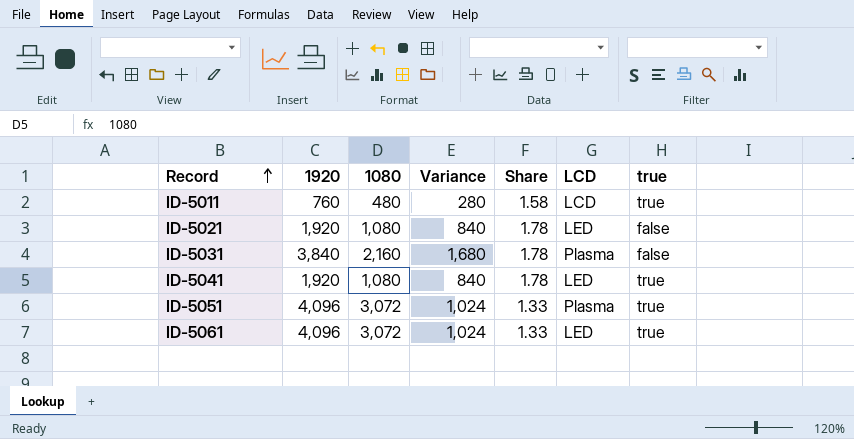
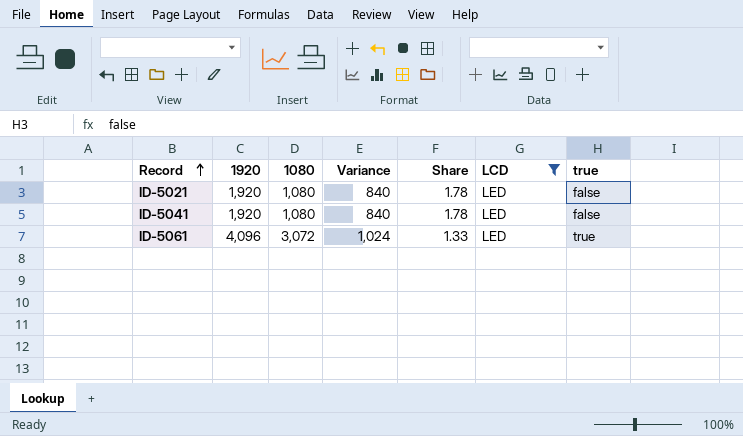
filter: none -> LCD = LED
ID-5041 | true: true -> false

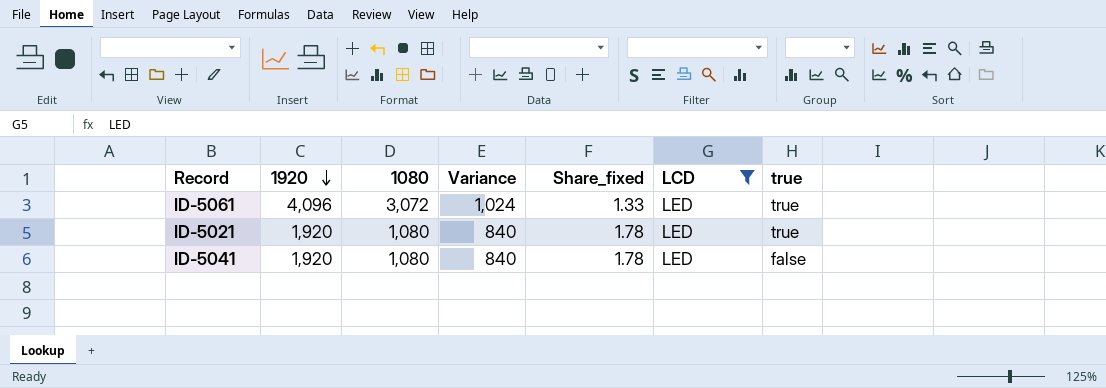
row order: Record ascending -> 1920 descending
column name: Share -> Share_fixed
ID-5021 | true: false -> true

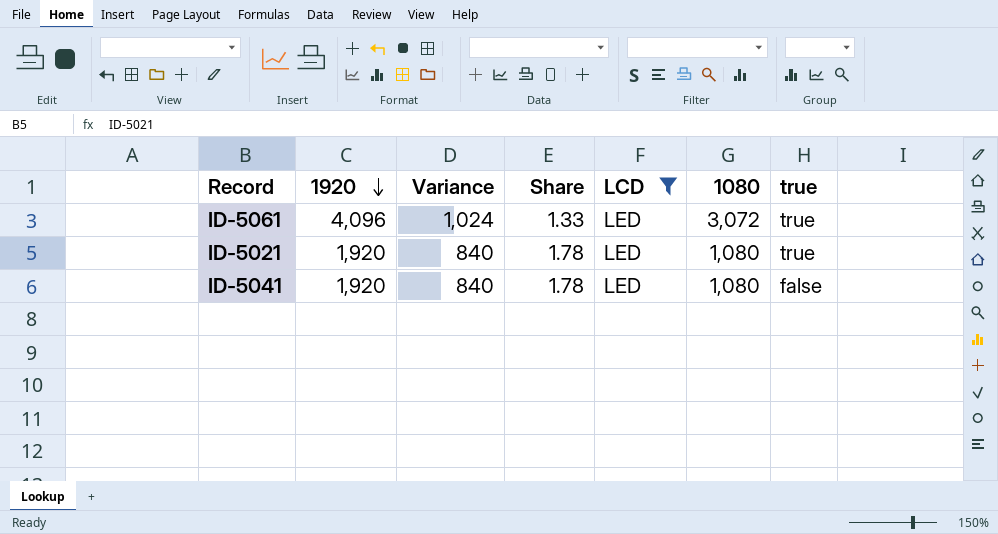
column name: Share_fixed -> Share
column 1080 | position: 3 -> 6

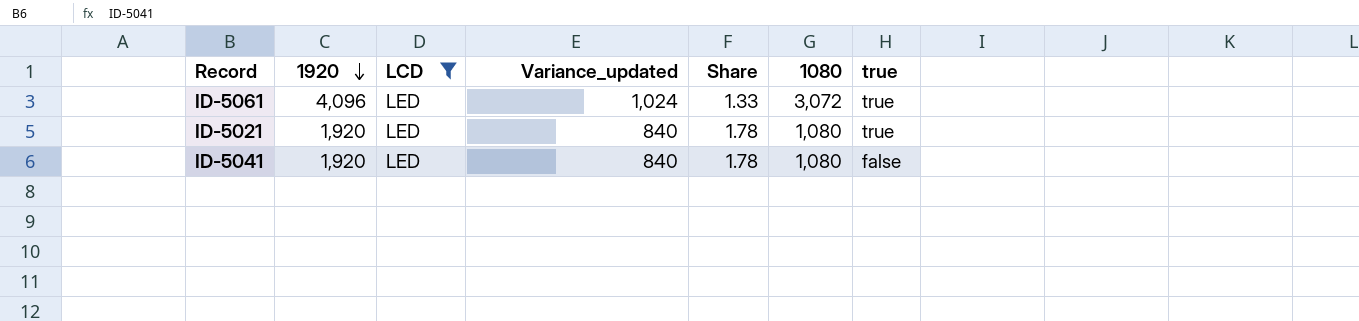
column LCD | position: 5 -> 3
column name: Variance -> Variance_updated

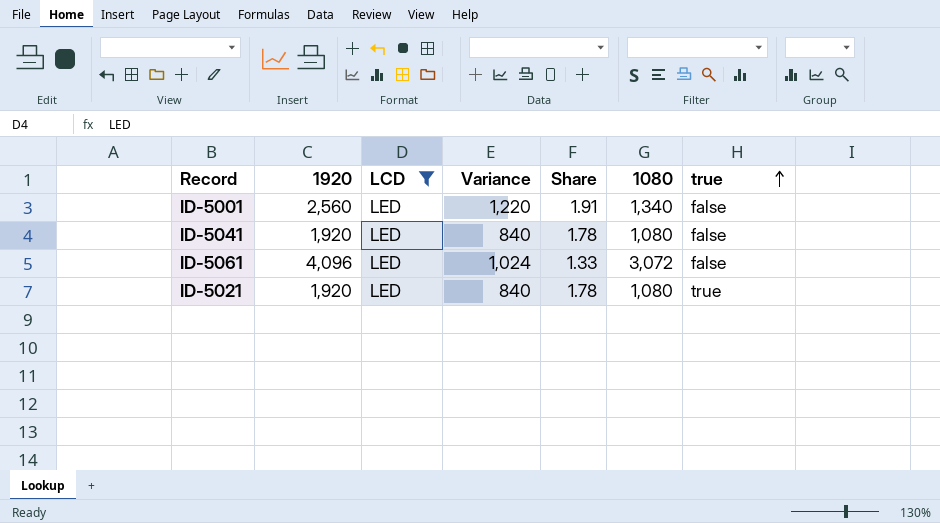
row order: 1920 descending -> true ascending
column name: Variance_updated -> Variance
row ID-5001: none -> 2,560 | LED | 1,220 | 1.91 | 1,340 | false
ID-5061 | true: true -> false

